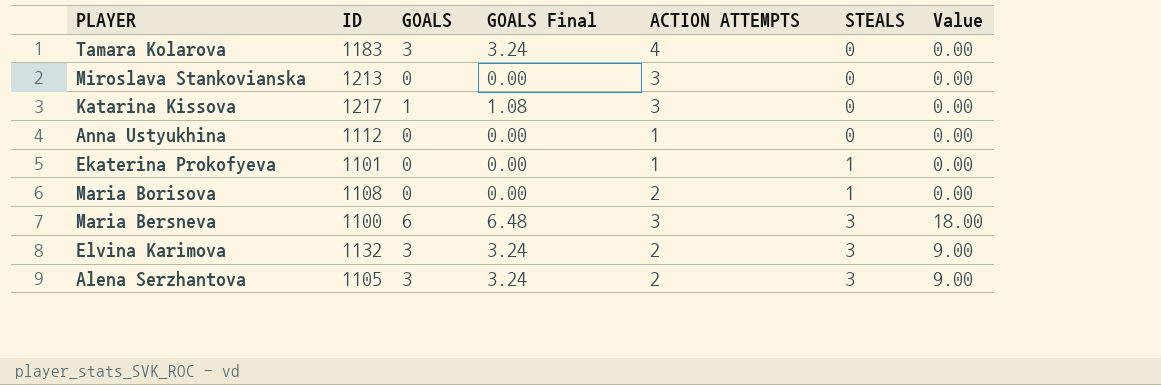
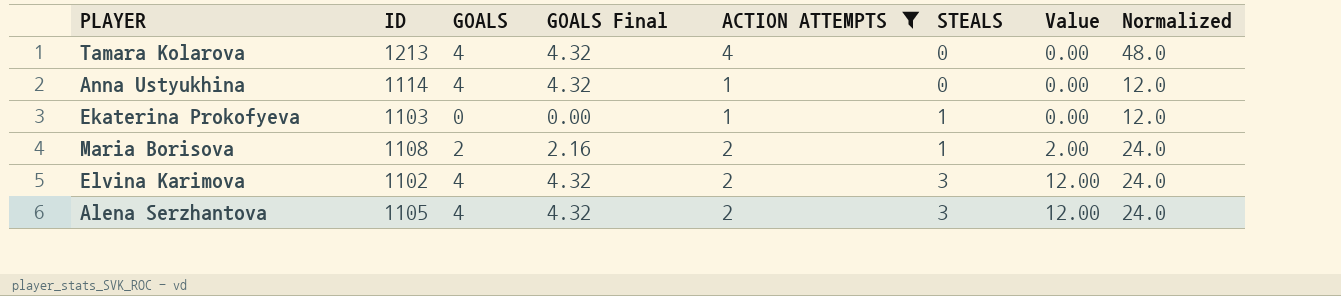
filter: none -> ACTION ATTEMPTS != 3
column Normalized | formula: none -> [ACTION ATTEMPTS] * 12
Tamara Kolarova | ID: 1183 -> 1213
Tamara Kolarova | GOALS: 3 -> 4
Tamara Kolarova | GOALS Final: 3.24 -> 4.32
Anna Ustyukhina | ID: 1112 -> 1114
Anna Ustyukhina | GOALS: 0 -> 4
Anna Ustyukhina | GOALS Final: 0.00 -> 4.32
Ekaterina Prokofyeva | ID: 1101 -> 1103
Maria Borisova | GOALS: 0 -> 2
Maria Borisova | GOALS Final: 0.00 -> 2.16
Maria Borisova | Value: 0.00 -> 2.00
Elvina Karimova | ID: 1132 -> 1102
Elvina Karimova | GOALS: 3 -> 4
Elvina Karimova | GOALS Final: 3.24 -> 4.32
Elvina Karimova | Value: 9.00 -> 12.00
Alena Serzhantova | GOALS: 3 -> 4
Alena Serzhantova | GOALS Final: 3.24 -> 4.32
Alena Serzhantova | Value: 9.00 -> 12.00

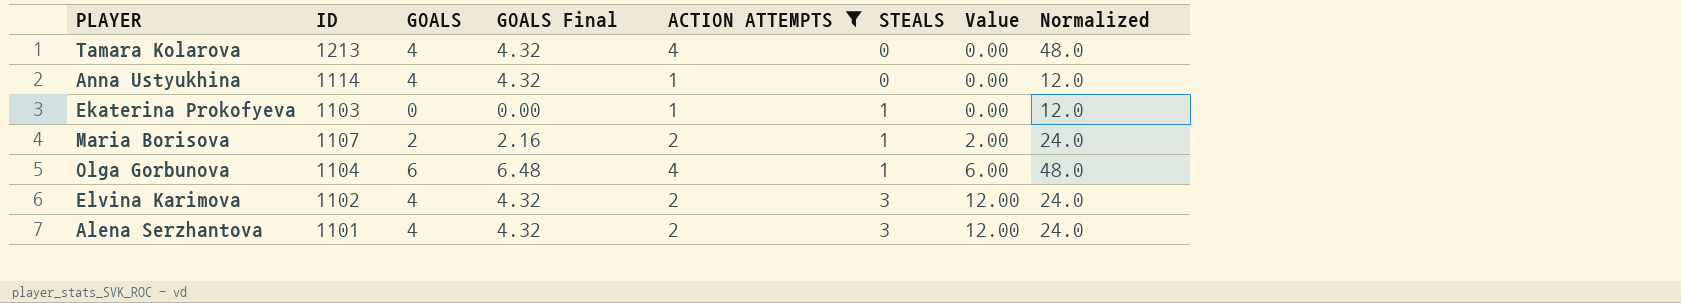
Maria Borisova | ID: 1108 -> 1107
row Olga Gorbunova: none -> 1104 | 6 | 6.48 | 4 | 1 | 6.00 | 48.0
Alena Serzhantova | ID: 1105 -> 1101

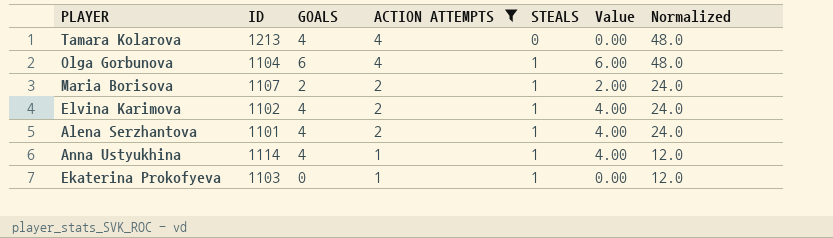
row order: STEALS ascending -> ACTION ATTEMPTS descending
column GOALS Final | formula: [GOALS] * 1.08 -> none
Elvina Karimova | STEALS: 3 -> 1
Elvina Karimova | Value: 12.00 -> 4.00
Alena Serzhantova | STEALS: 3 -> 1
Alena Serzhantova | Value: 12.00 -> 4.00
Anna Ustyukhina | STEALS: 0 -> 1
Anna Ustyukhina | Value: 0.00 -> 4.00

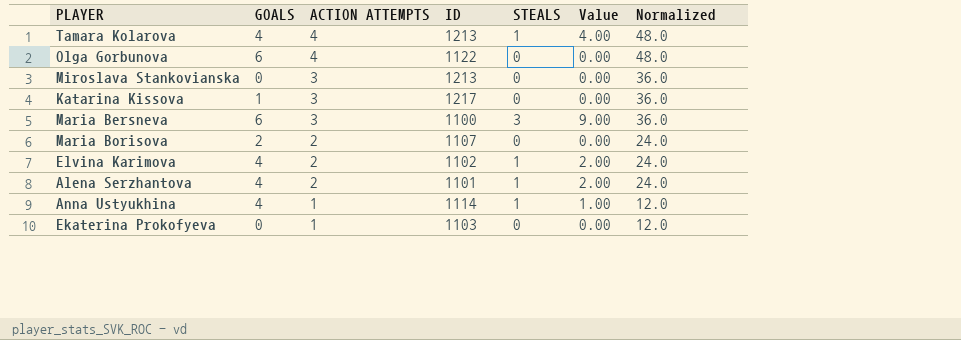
filter: ACTION ATTEMPTS != 3 -> none
column ID | position: 2 -> 4
column Value | formula: [GOALS] * [STEALS] -> [ACTION ATTEMPTS] * [STEALS]
Tamara Kolarova | STEALS: 0 -> 1
Olga Gorbunova | ID: 1104 -> 1122
Olga Gorbunova | STEALS: 1 -> 0
Maria Borisova | STEALS: 1 -> 0
Ekaterina Prokofyeva | STEALS: 1 -> 0

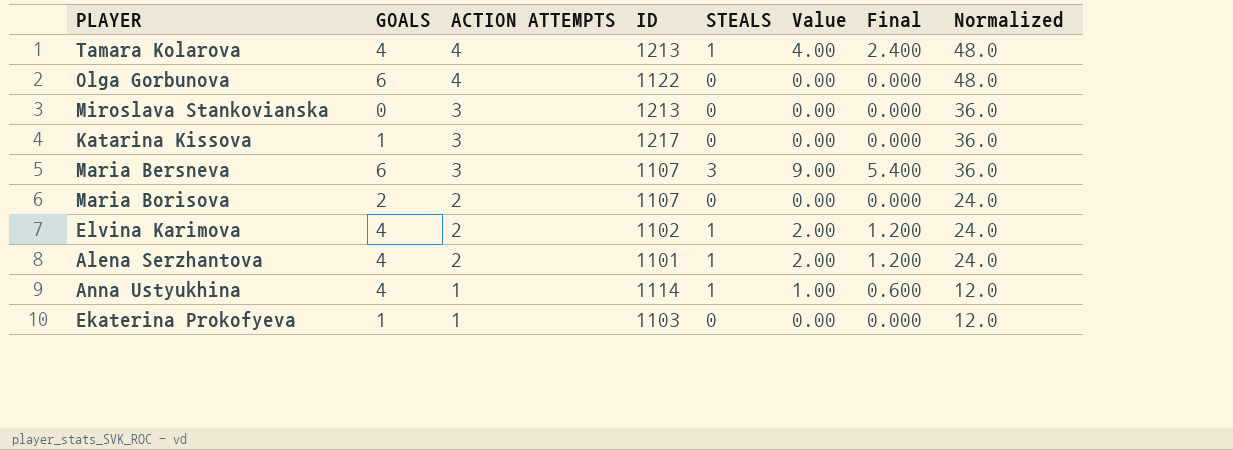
column Final | formula: none -> [Value] * 0.6
Maria Bersneva | ID: 1100 -> 1107
Ekaterina Prokofyeva | GOALS: 0 -> 1

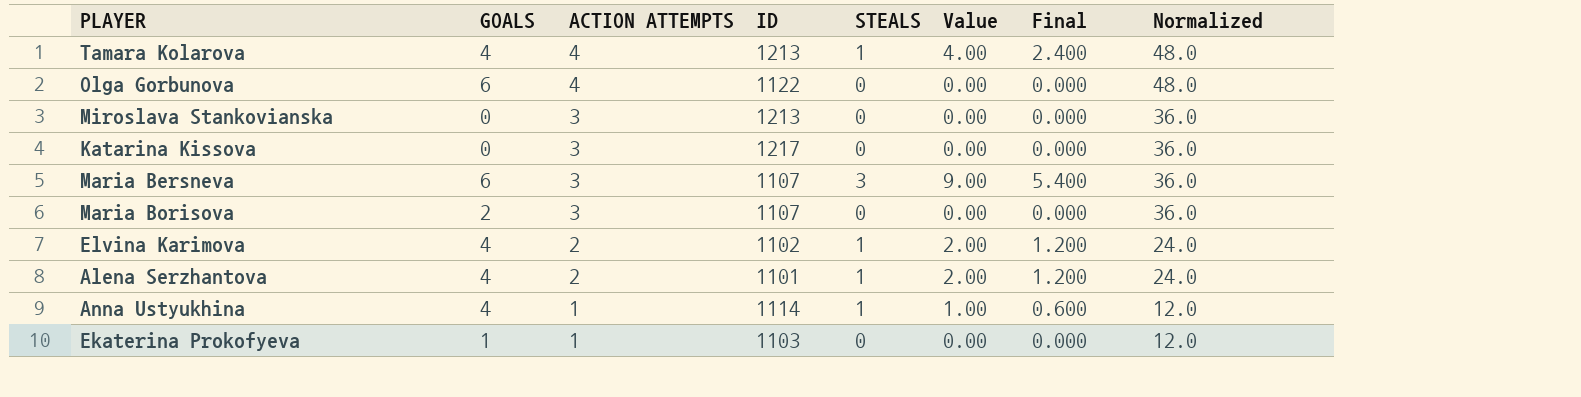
Katarina Kissova | GOALS: 1 -> 0
Maria Borisova | ACTION ATTEMPTS: 2 -> 3
Maria Borisova | Normalized: 24.0 -> 36.0

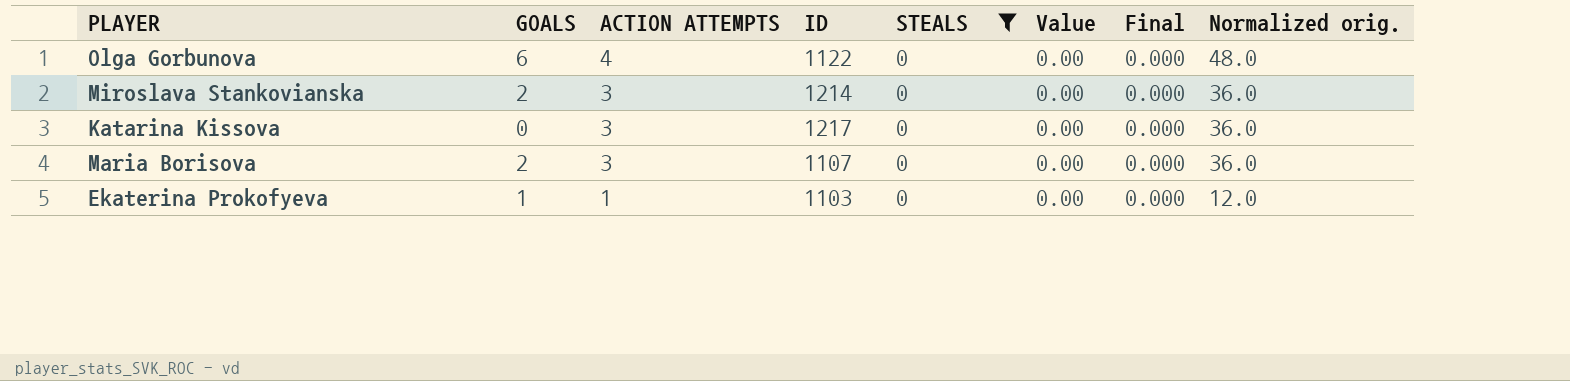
filter: none -> STEALS = 0
column name: Normalized -> Normalized orig.
Miroslava Stankovianska | GOALS: 0 -> 2
Miroslava Stankovianska | ID: 1213 -> 1214

